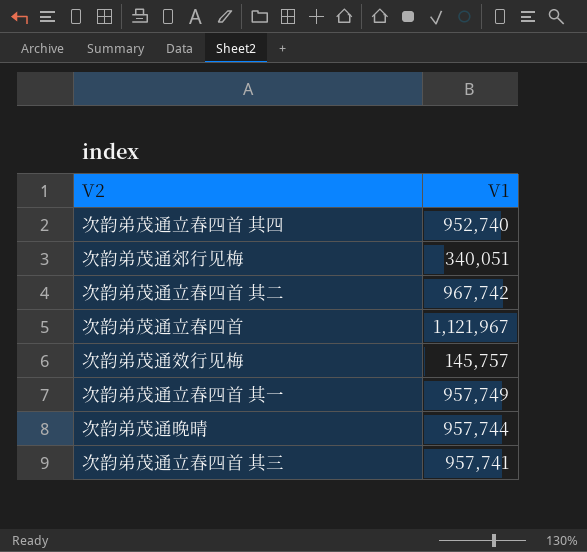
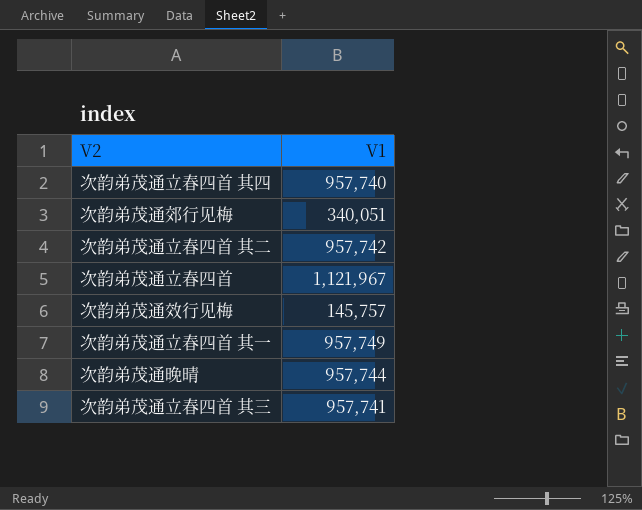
次韵弟茂通立春四首 其四 | V1: 952,740 -> 957,740
次韵弟茂通立春四首 其二 | V1: 967,742 -> 957,742

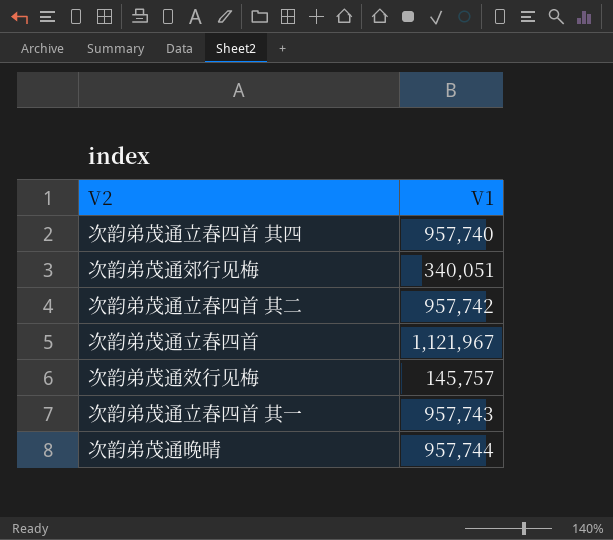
row 次韵弟茂通立春四首 其三: 957,741 -> none
次韵弟茂通立春四首 其一 | V1: 957,749 -> 957,743

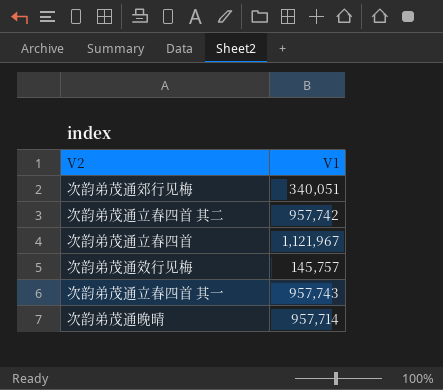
row 次韵弟茂通立春四首 其四: 957,740 -> none
次韵弟茂通晚晴 | V1: 957,744 -> 957,714

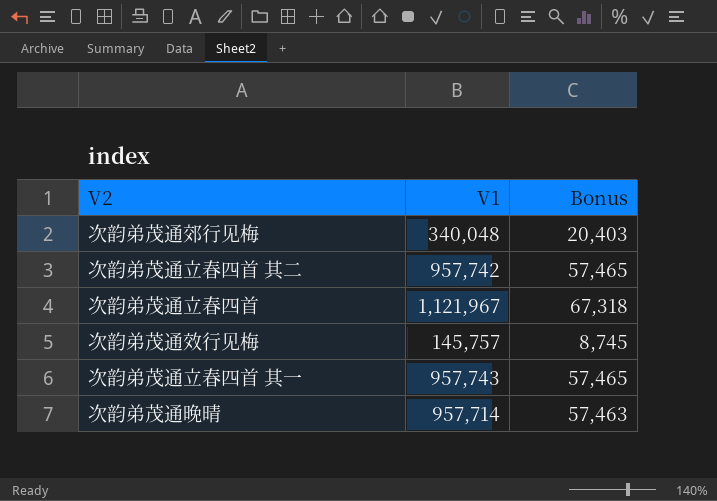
column Bonus | formula: none -> [V1] * 0.06
次韵弟茂通郊行见梅 | V1: 340,051 -> 340,048

